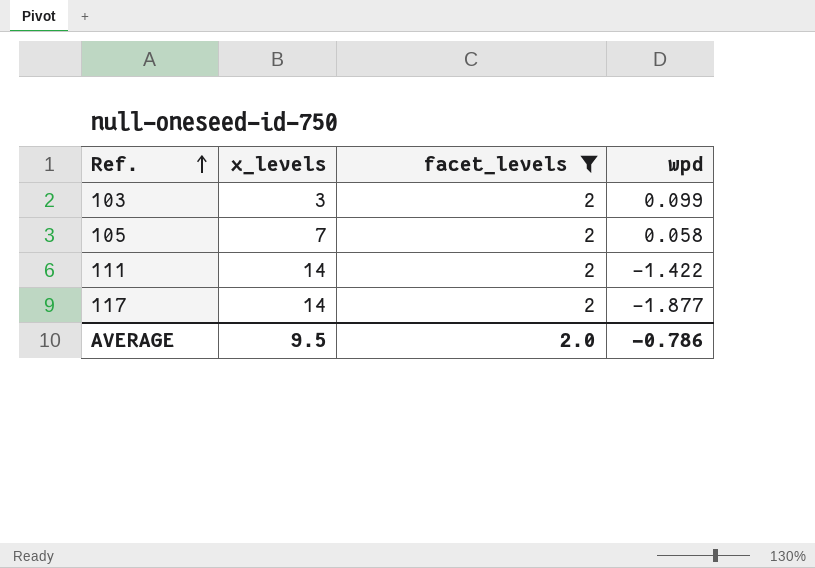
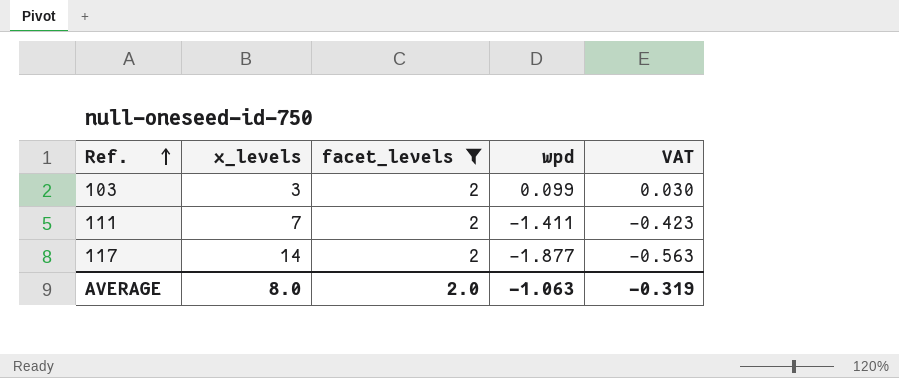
column VAT | formula: none -> [wpd] * 0.3
row 105: 7 | 2 | 0.058 -> none
111 | x_levels: 14 -> 7
111 | wpd: -1.422 -> -1.411
AVERAGE | x_levels: 9.5 -> 8.0
AVERAGE | wpd: -0.786 -> -1.063

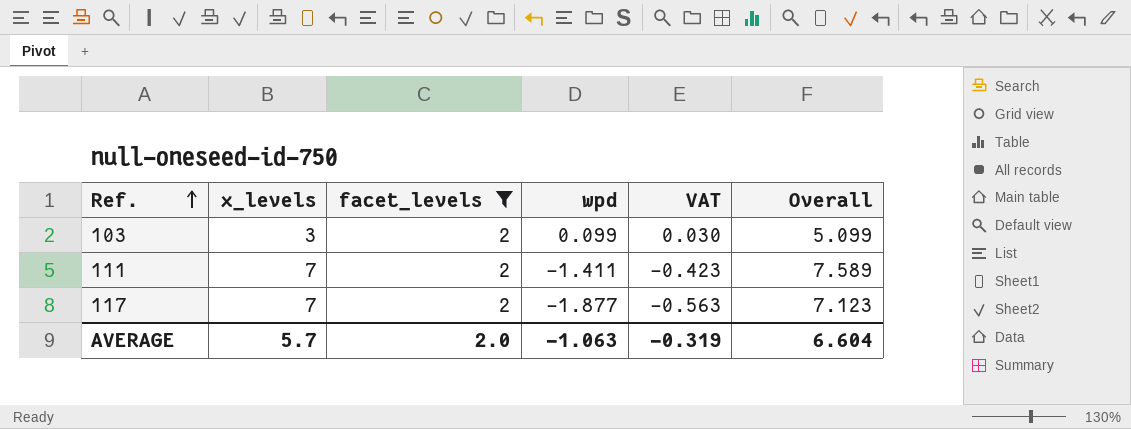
column Overall | formula: none -> [x_levels] + [facet_levels] + [wpd]
117 | x_levels: 14 -> 7
AVERAGE | x_levels: 8.0 -> 5.7

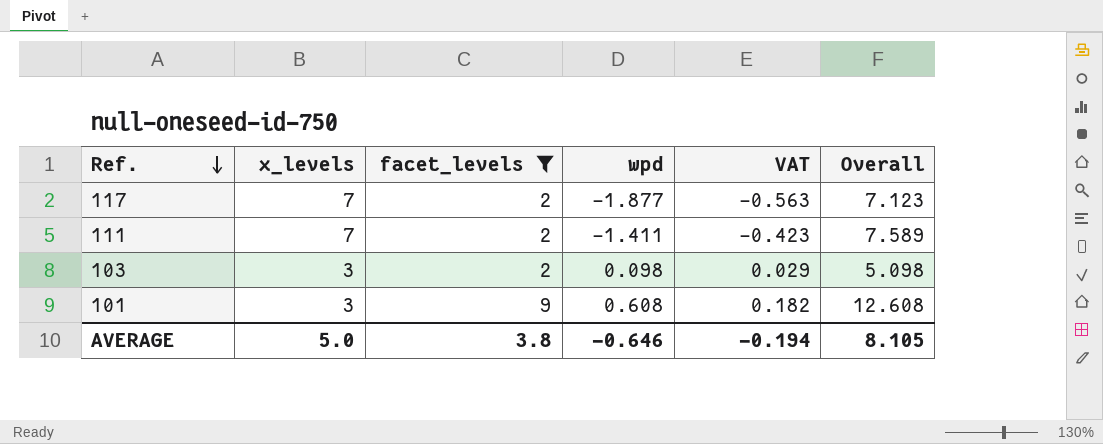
row order: Ref. ascending -> Ref. descending
103 | wpd: 0.099 -> 0.098
103 | VAT: 0.030 -> 0.029
103 | Overall: 5.099 -> 5.098
row 101: none -> 3 | 9 | 0.608 | 0.182 | 12.608
AVERAGE | x_levels: 5.7 -> 5.0
AVERAGE | facet_levels: 2.0 -> 3.8
AVERAGE | wpd: -1.063 -> -0.646
AVERAGE | VAT: -0.319 -> -0.194
AVERAGE | Overall: 6.604 -> 8.105

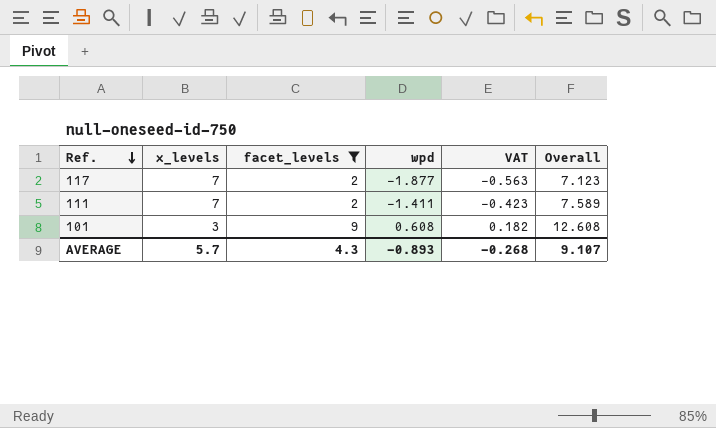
row 103: 3 | 2 | 0.098 | 0.029 | 5.098 -> none
AVERAGE | x_levels: 5.0 -> 5.7
AVERAGE | facet_levels: 3.8 -> 4.3
AVERAGE | wpd: -0.646 -> -0.893
AVERAGE | VAT: -0.194 -> -0.268
AVERAGE | Overall: 8.105 -> 9.107

